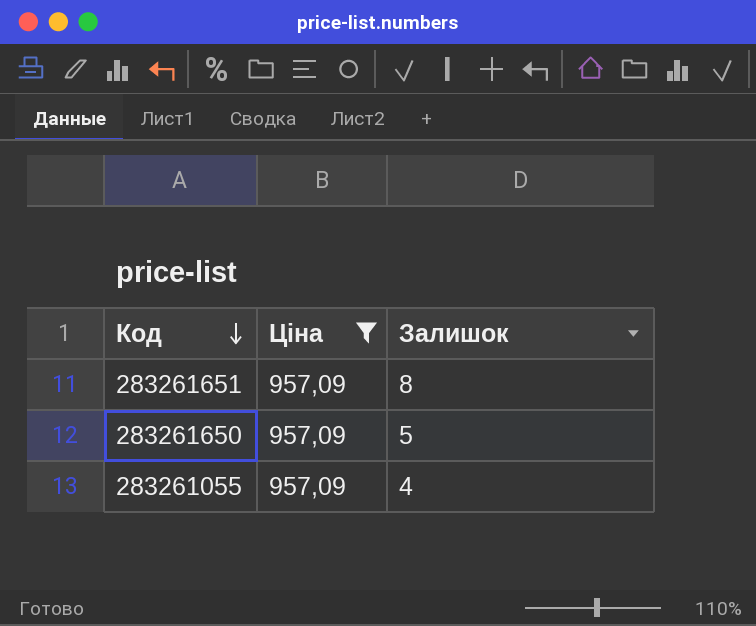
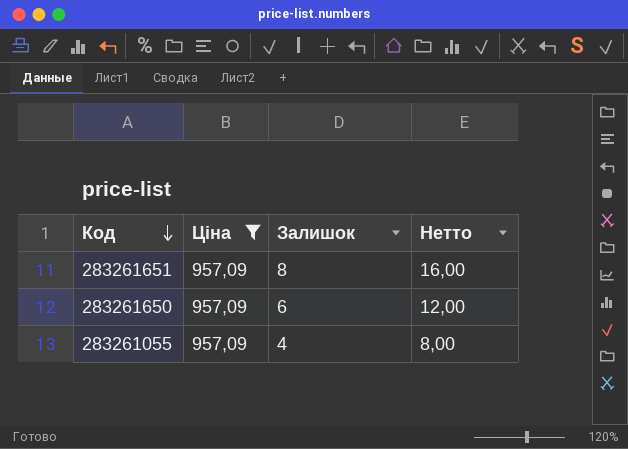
column Нетто | formula: none -> [Залишок] * 2
283261650 | Залишок: 5 -> 6

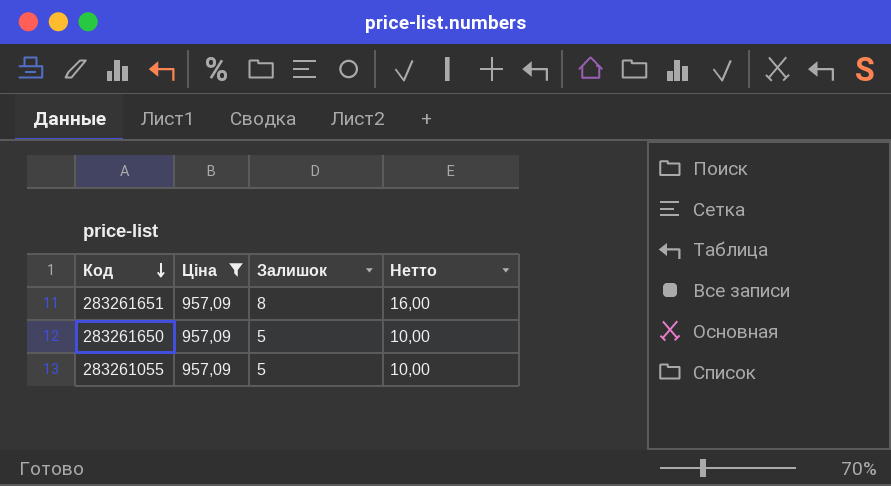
283261650 | Залишок: 6 -> 5
283261650 | Нетто: 12,00 -> 10,00
283261055 | Залишок: 4 -> 5
283261055 | Нетто: 8,00 -> 10,00

